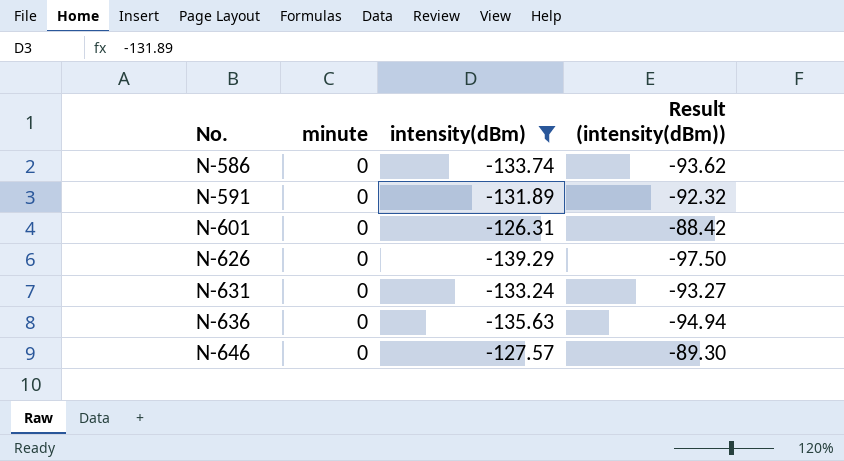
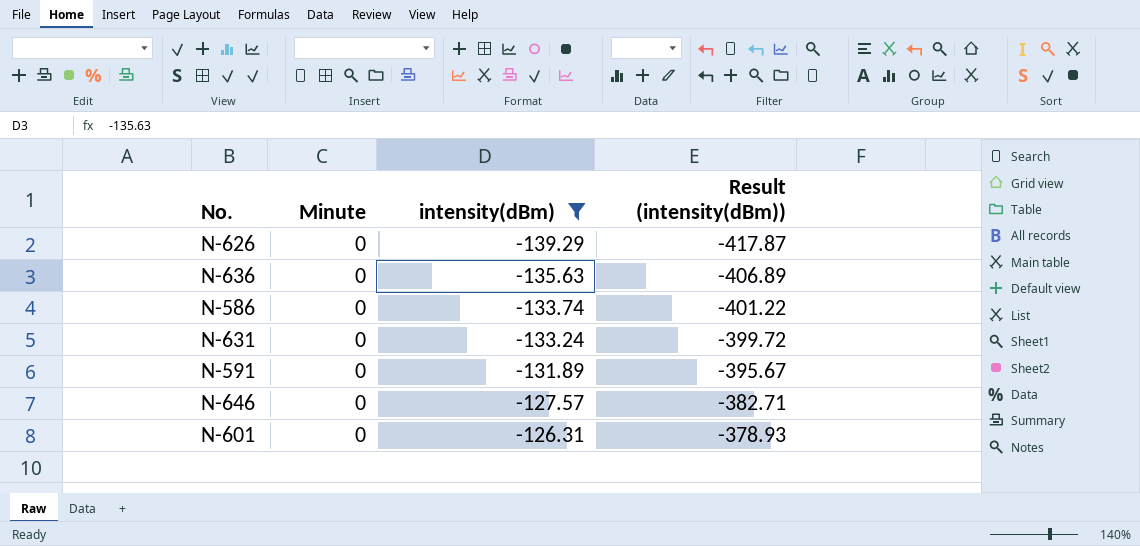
row order: No. ascending -> intensity(dBm) ascending
column name: minute -> Minute
column Result (intensity(dBm)) | formula: [intensity(dBm)] * 0.7 -> [intensity(dBm)] * 3

